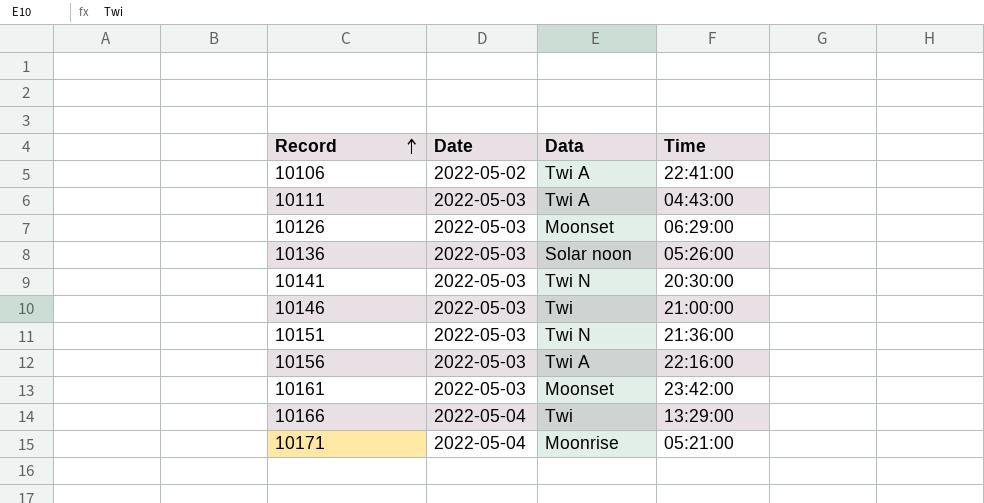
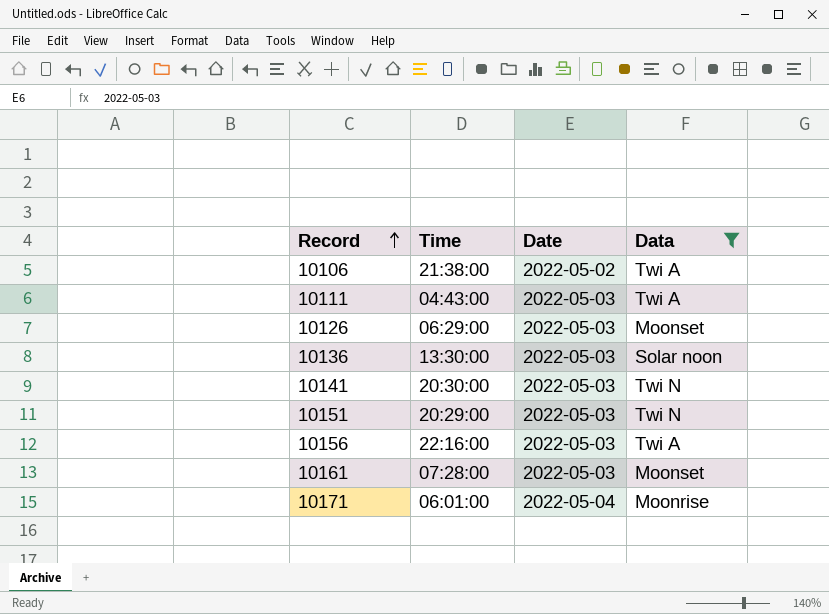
filter: none -> Data != Twi
column Time | position: 4 -> 2
10106 | Time: 22:41:00 -> 21:38:00
10136 | Time: 05:26:00 -> 13:30:00
10151 | Time: 21:36:00 -> 20:29:00
10161 | Time: 23:42:00 -> 07:28:00
10171 | Time: 05:21:00 -> 06:01:00

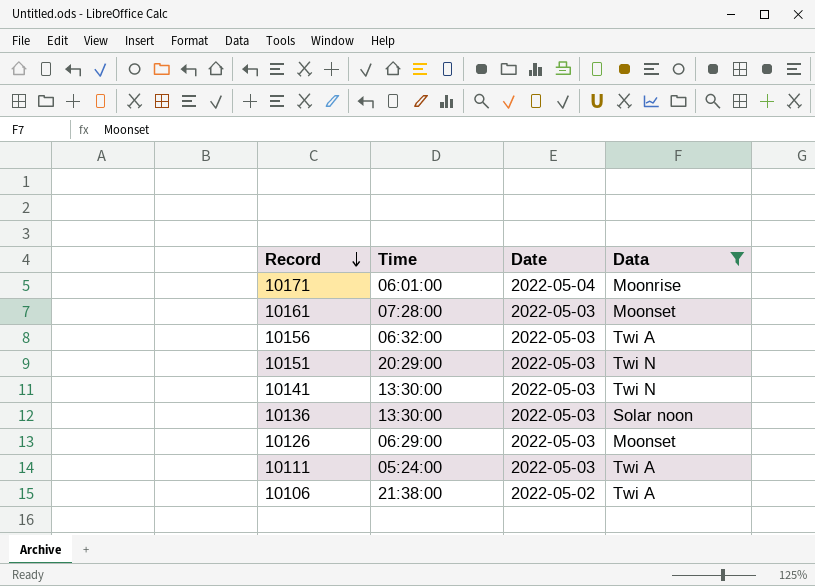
row order: Record ascending -> Record descending
10156 | Time: 22:16:00 -> 06:32:00
10141 | Time: 20:30:00 -> 13:30:00
10111 | Time: 04:43:00 -> 05:24:00

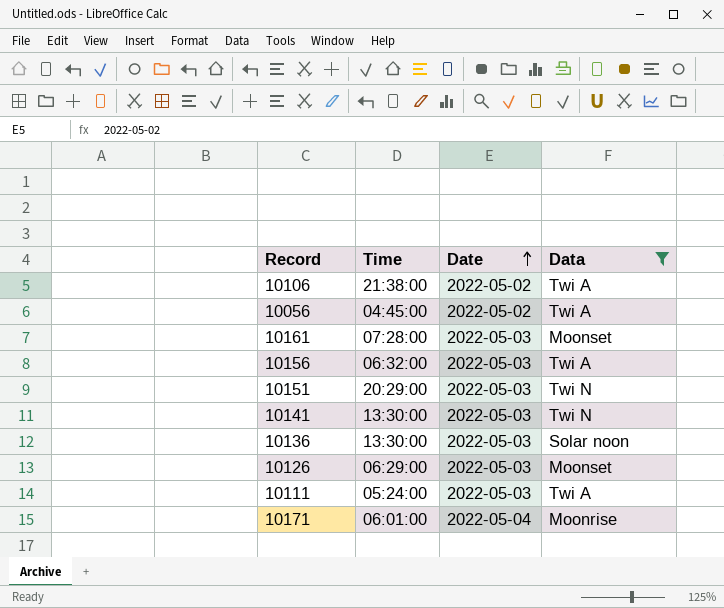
row order: Record descending -> Date ascending
row 10056: none -> 04:45:00 | 2022-05-02 | Twi A

